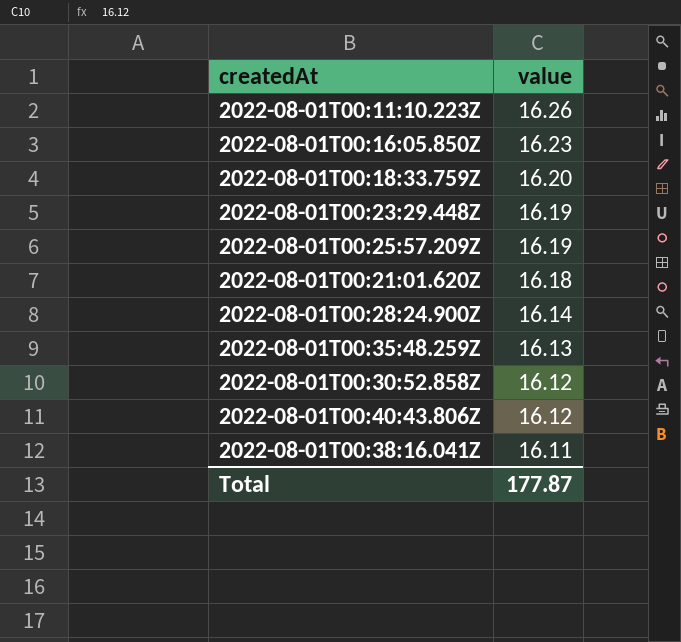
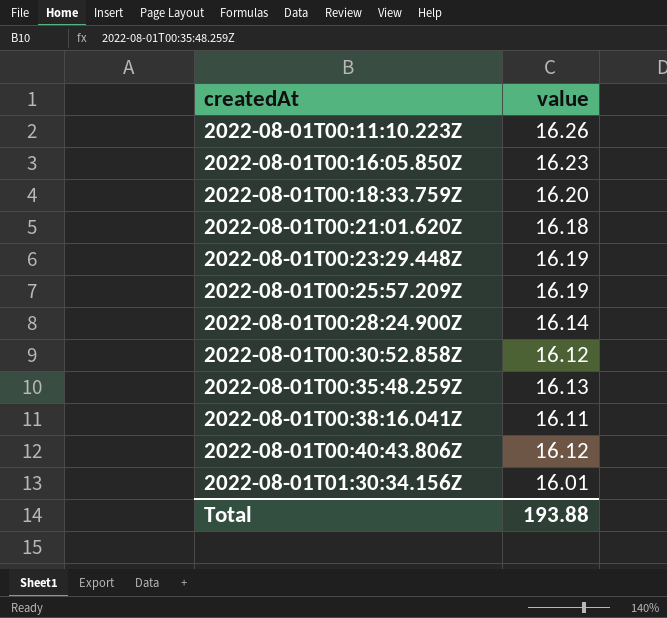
row order: value descending -> createdAt ascending
row 2022-08-01T01:30:34.156Z: none -> 16.01
Total | value: 177.87 -> 193.88

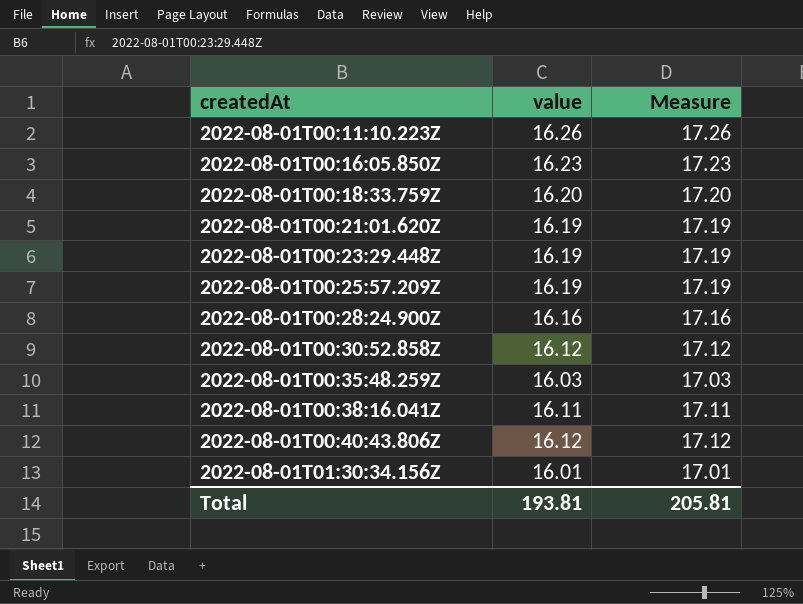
column Measure | formula: none -> [value] + 1
2022-08-01T00:21:01.620Z | value: 16.18 -> 16.19
2022-08-01T00:28:24.900Z | value: 16.14 -> 16.16
2022-08-01T00:35:48.259Z | value: 16.13 -> 16.03
Total | value: 193.88 -> 193.81

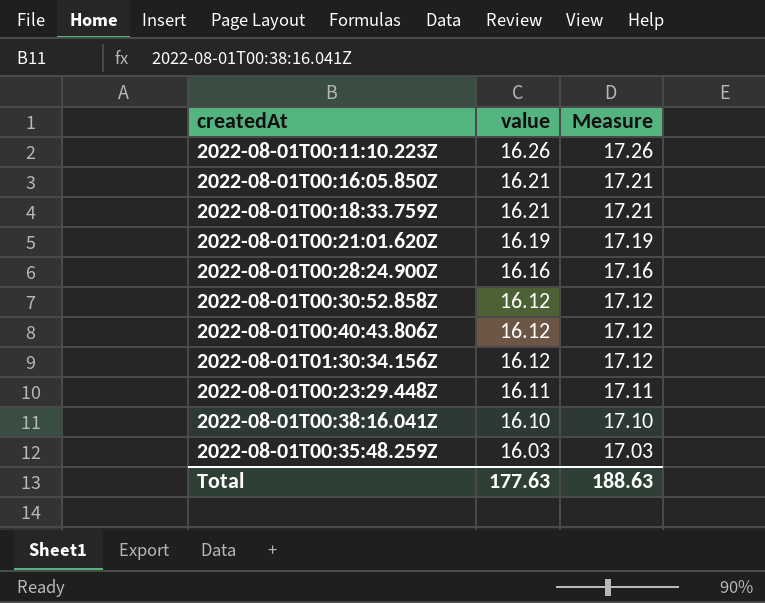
row order: createdAt ascending -> value descending
row 2022-08-01T00:25:57.209Z: 16.19 | 17.19 -> none
2022-08-01T00:16:05.850Z | value: 16.23 -> 16.21
2022-08-01T00:16:05.850Z | Measure: 17.23 -> 17.21
2022-08-01T00:18:33.759Z | value: 16.20 -> 16.21
2022-08-01T00:18:33.759Z | Measure: 17.20 -> 17.21
2022-08-01T01:30:34.156Z | value: 16.01 -> 16.12
2022-08-01T01:30:34.156Z | Measure: 17.01 -> 17.12
2022-08-01T00:23:29.448Z | value: 16.19 -> 16.11
2022-08-01T00:23:29.448Z | Measure: 17.19 -> 17.11
2022-08-01T00:38:16.041Z | value: 16.11 -> 16.10
2022-08-01T00:38:16.041Z | Measure: 17.11 -> 17.10
Total | value: 193.81 -> 177.63
Total | Measure: 205.81 -> 188.63

